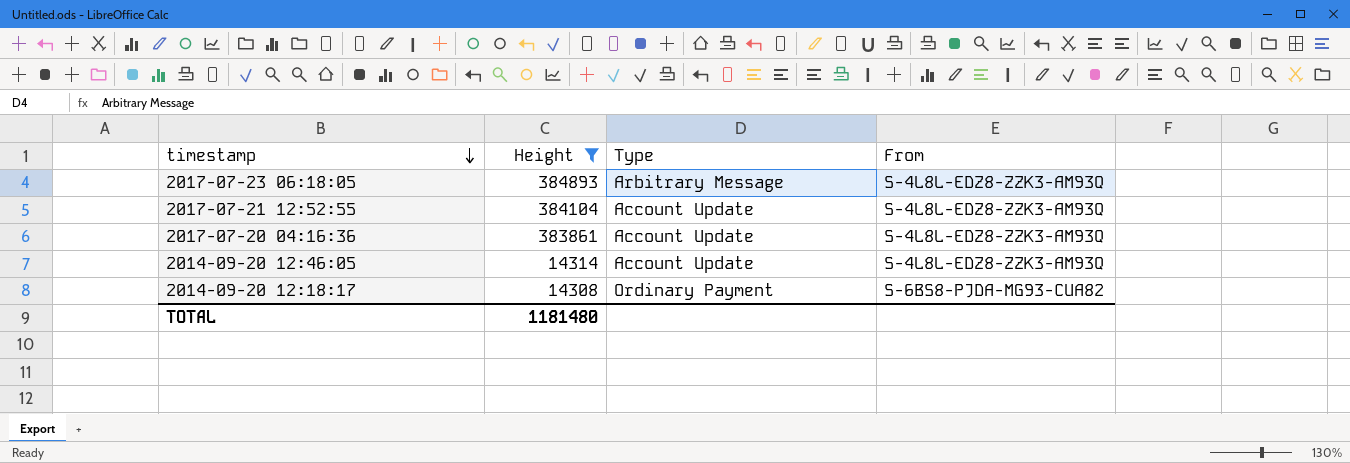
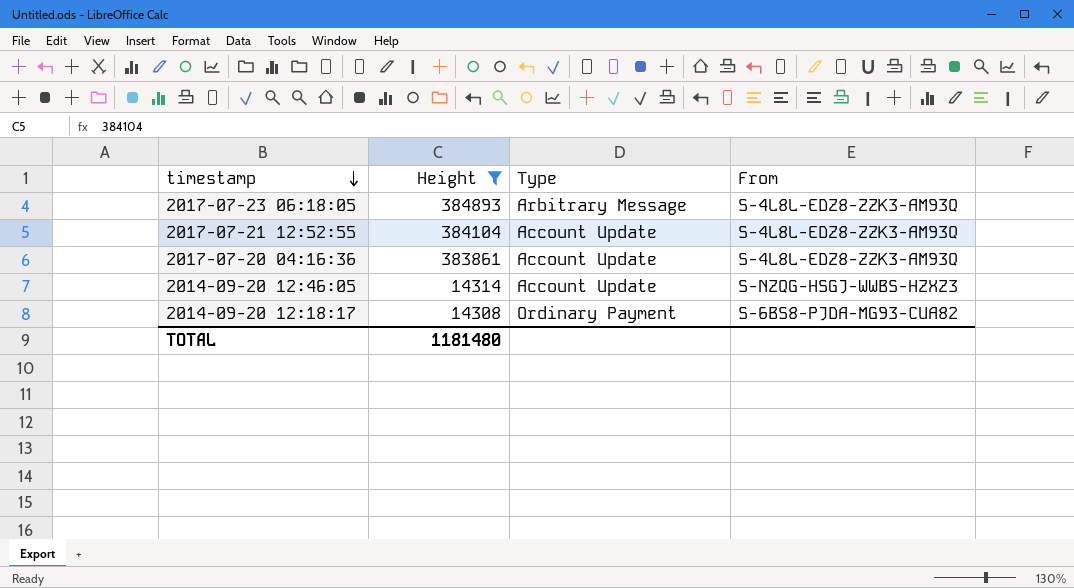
2014-09-20 12:46:05 | From: S-4L8L-EDZ8-ZZK3-AM93Q -> S-NZQG-HSGJ-WWBS-HZXZ3

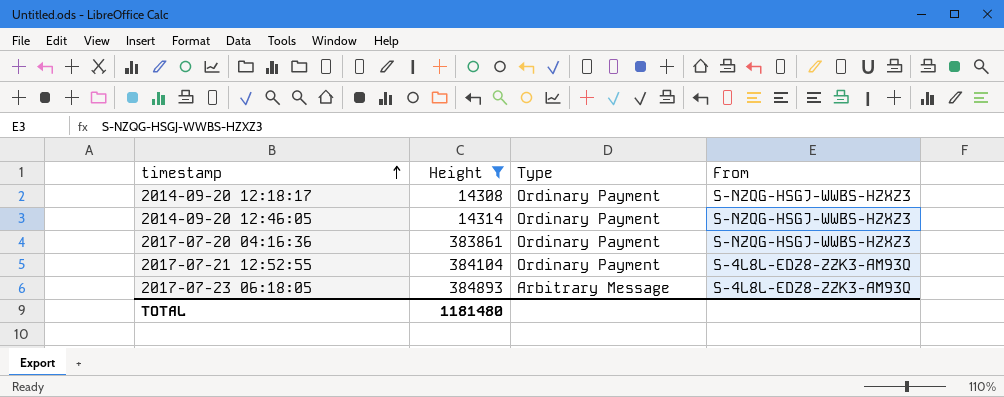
row order: timestamp descending -> timestamp ascending
2014-09-20 12:18:17 | From: S-6BS8-PJDA-MG93-CUA82 -> S-NZQG-HSGJ-WWBS-HZXZ3
2014-09-20 12:46:05 | Type: Account Update -> Ordinary Payment
2017-07-20 04:16:36 | Type: Account Update -> Ordinary Payment
2017-07-20 04:16:36 | From: S-4L8L-EDZ8-ZZK3-AM93Q -> S-NZQG-HSGJ-WWBS-HZXZ3
2017-07-21 12:52:55 | Type: Account Update -> Ordinary Payment

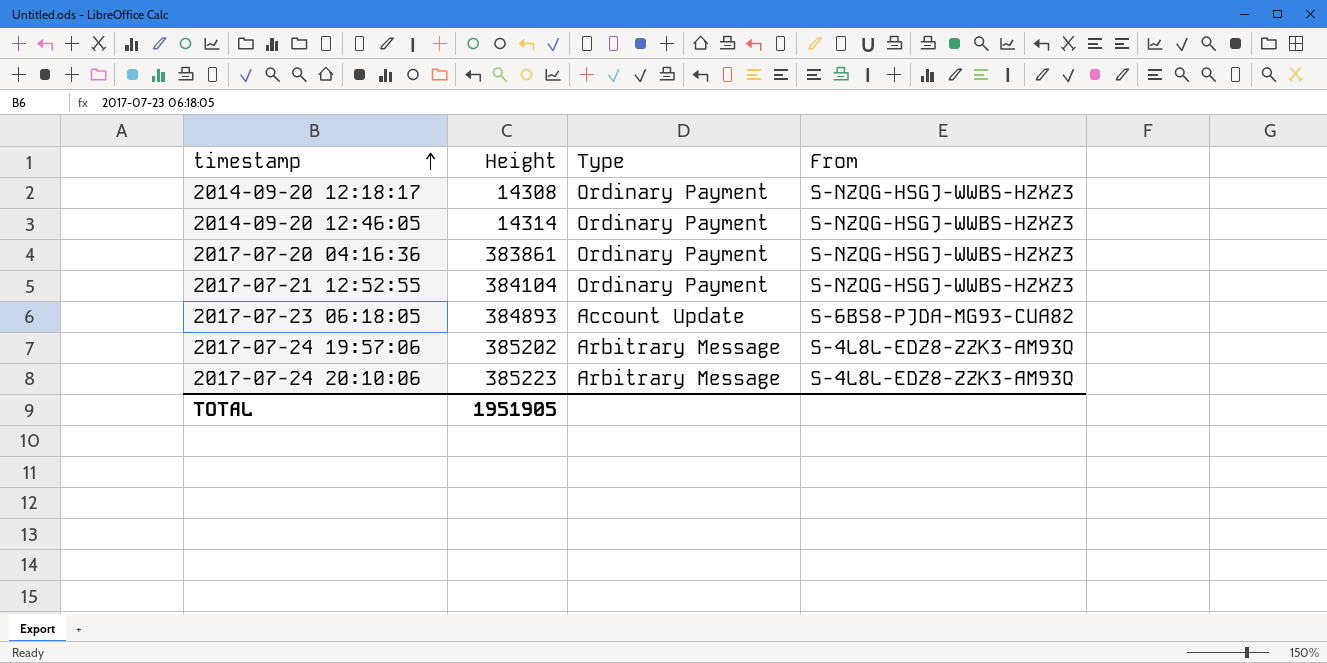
filter: Height <= 384893 -> none
2017-07-21 12:52:55 | From: S-4L8L-EDZ8-ZZK3-AM93Q -> S-NZQG-HSGJ-WWBS-HZXZ3
2017-07-23 06:18:05 | Type: Arbitrary Message -> Account Update
2017-07-23 06:18:05 | From: S-4L8L-EDZ8-ZZK3-AM93Q -> S-6BS8-PJDA-MG93-CUA82
TOTAL | Height: 1181480 -> 1951905

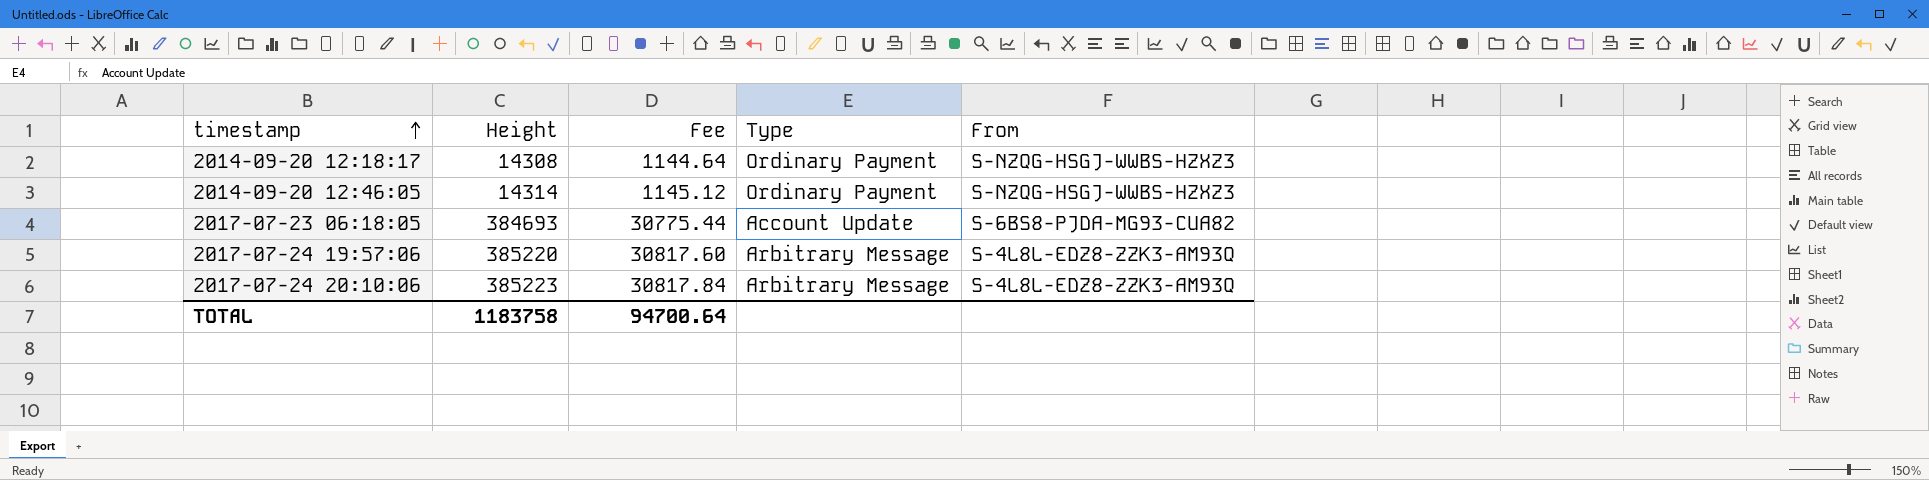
column Fee | formula: none -> [Height] * 0.08
row 2017-07-20 04:16:36: 383861 | Ordinary Payment | S-NZQG-HSGJ-WWBS-HZXZ3 -> none
row 2017-07-21 12:52:55: 384104 | Ordinary Payment | S-NZQG-HSGJ-WWBS-HZXZ3 -> none
2017-07-23 06:18:05 | Height: 384893 -> 384693
2017-07-24 19:57:06 | Height: 385202 -> 385220
TOTAL | Height: 1951905 -> 1183758

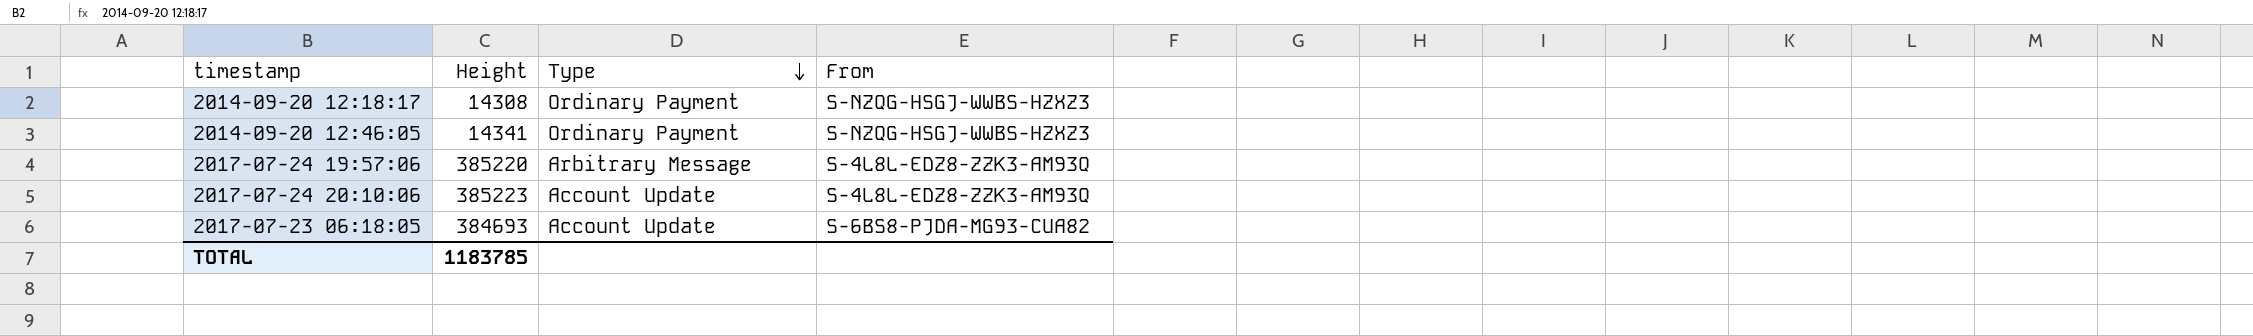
row order: timestamp ascending -> Type descending
column Fee | formula: [Height] * 0.08 -> none
2014-09-20 12:46:05 | Height: 14314 -> 14341
2017-07-24 20:10:06 | Type: Arbitrary Message -> Account Update
TOTAL | Height: 1183758 -> 1183785

